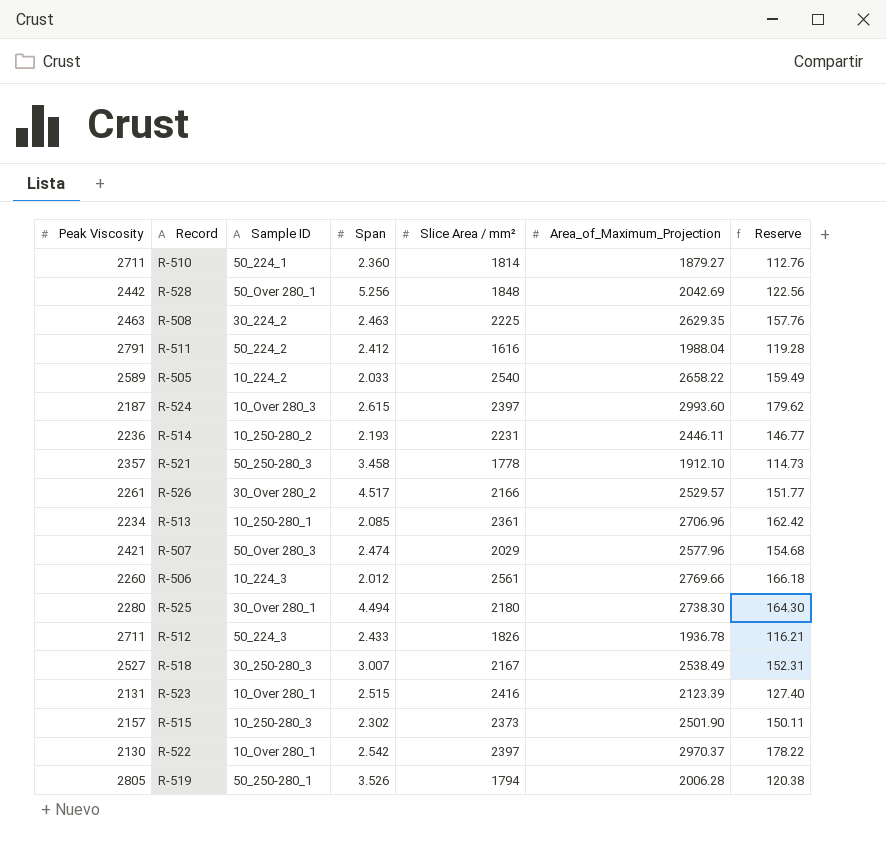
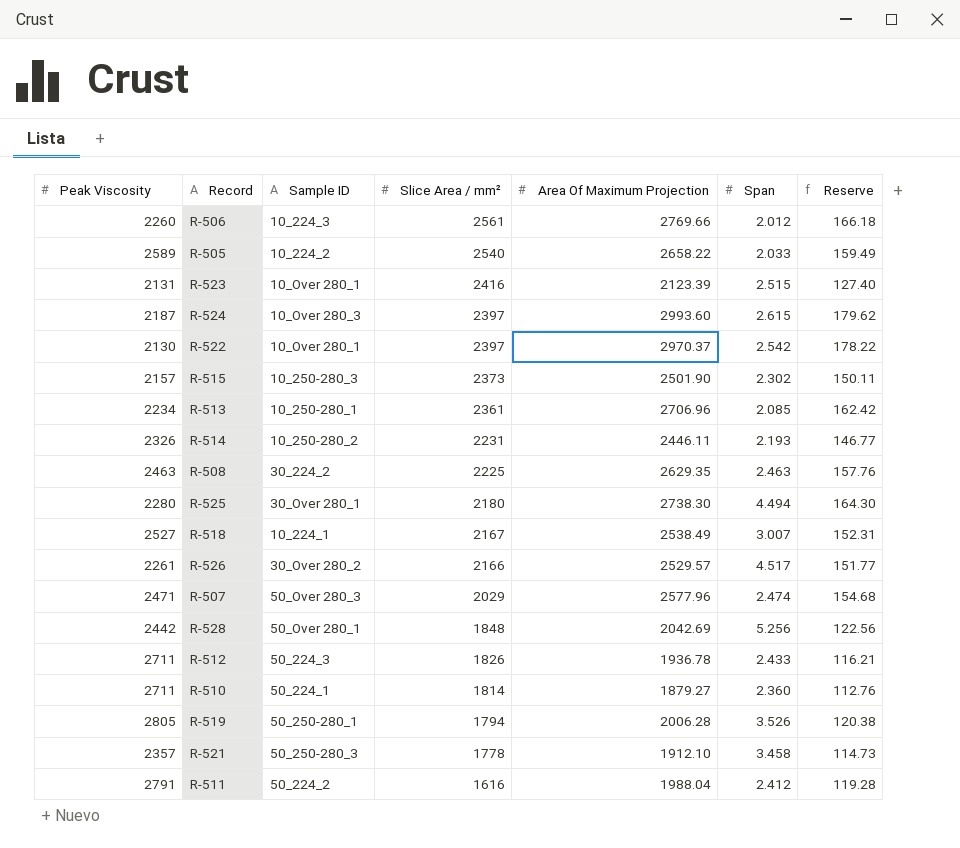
row order: none -> Slice Area / mm² descending
column name: Area_of_Maximum_Projection -> Area Of Maximum Projection
column Span | position: 4 -> 6
R-514 | Peak Viscosity: 2236 -> 2326
R-518 | Sample ID: 30_250-280_3 -> 10_224_1
R-507 | Peak Viscosity: 2421 -> 2471

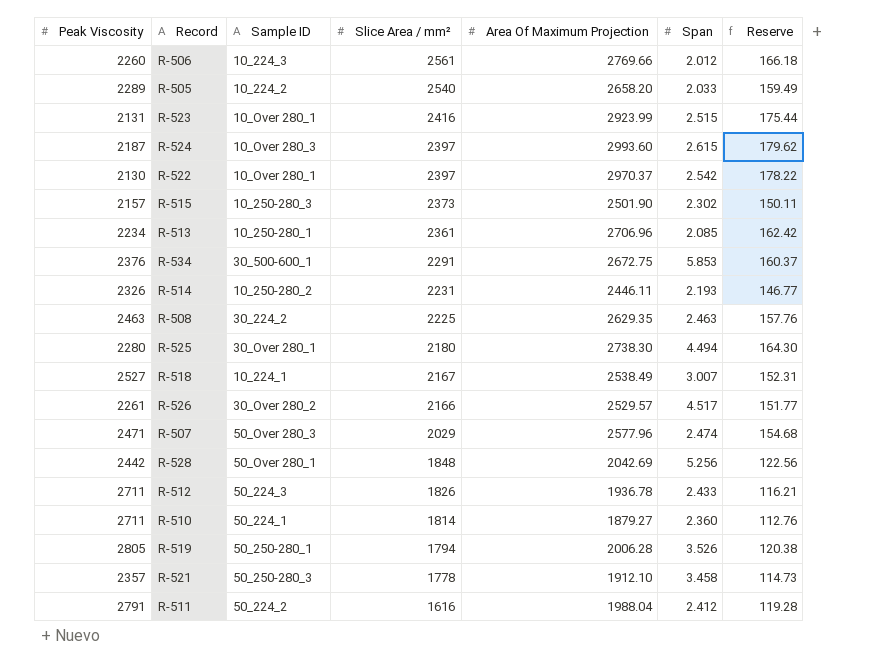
R-505 | Peak Viscosity: 2589 -> 2289
R-505 | Area Of Maximum Projection: 2658.22 -> 2658.20
R-523 | Area Of Maximum Projection: 2123.39 -> 2923.99
R-523 | Reserve: 127.40 -> 175.44
row R-534: none -> 2376 | 30_500-600_1 | 2291 | 2672.75 | 5.853 | 160.37

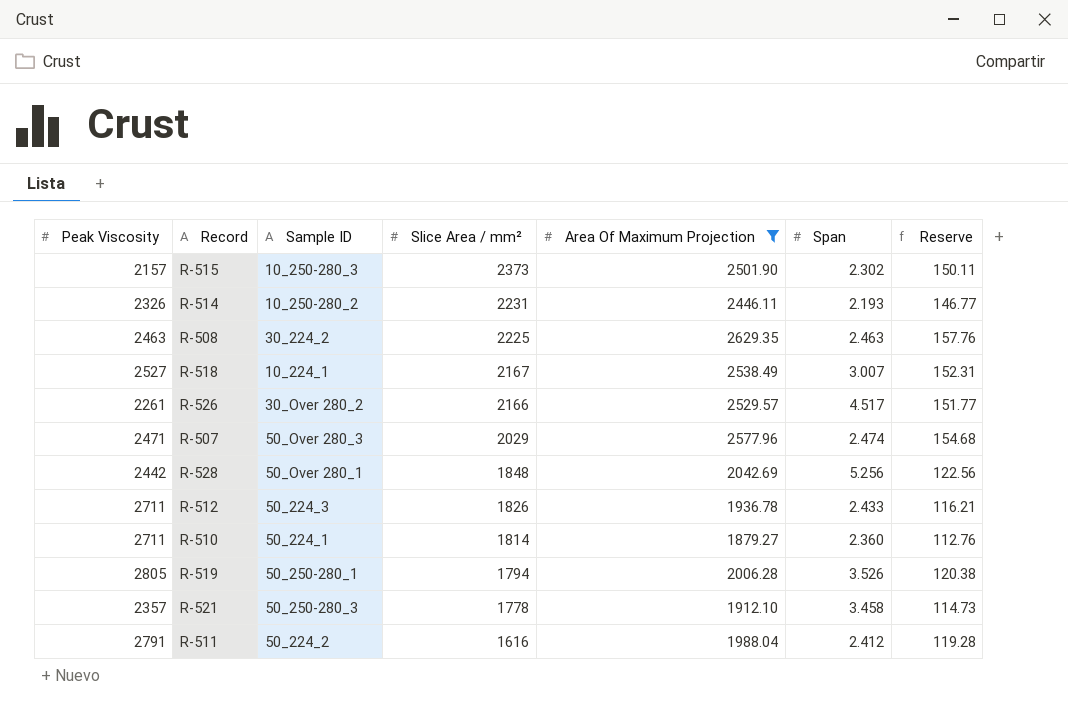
filter: none -> Area Of Maximum Projection <= 2629.35

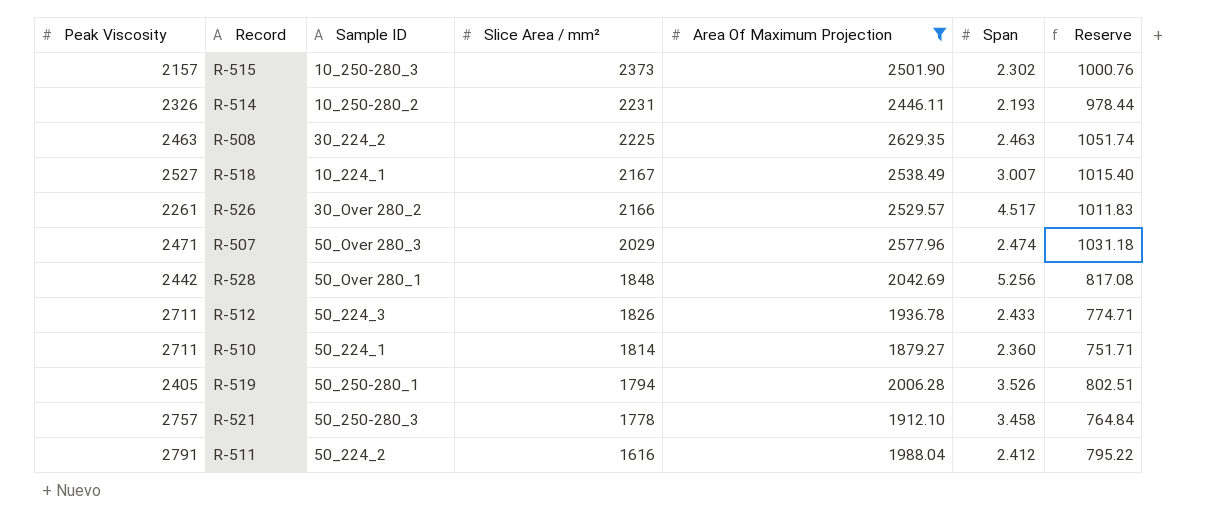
column Reserve | formula: [Area Of Maximum Projection] * 0.06 -> [Area Of Maximum Projection] * 0.4
R-519 | Peak Viscosity: 2805 -> 2405
R-521 | Peak Viscosity: 2357 -> 2757

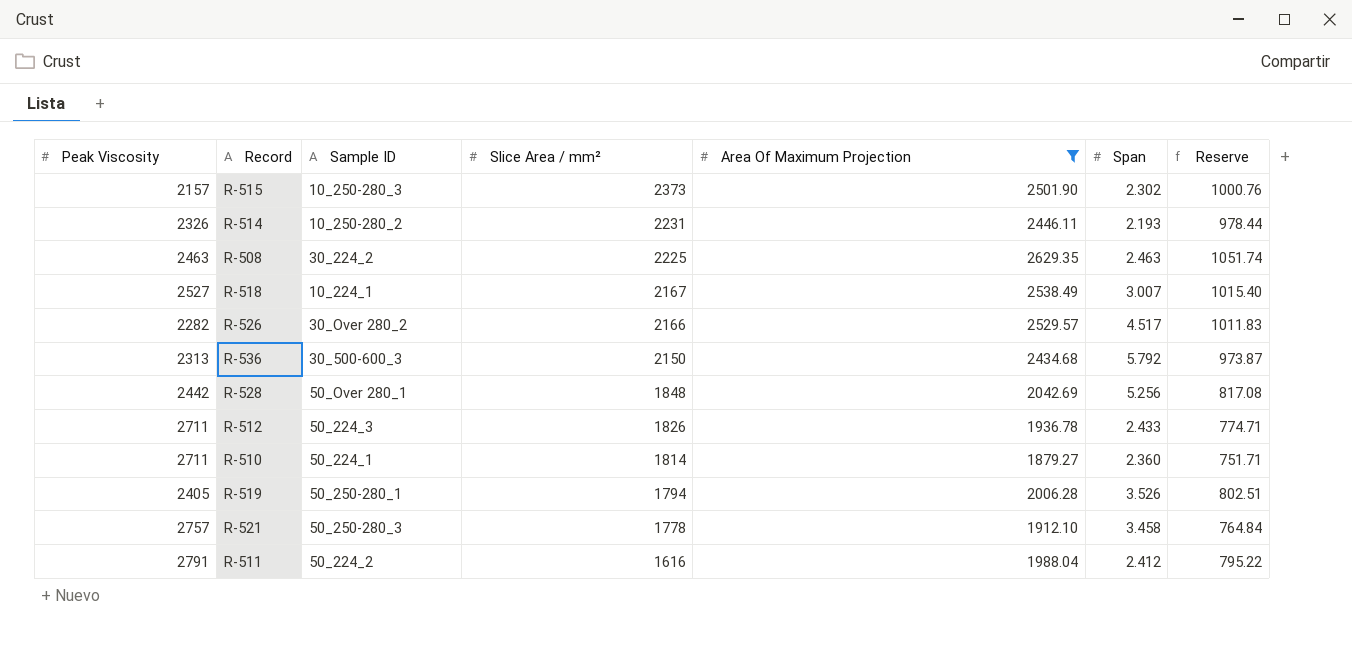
row R-507: 2471 | 50_Over 280_3 | 2029 | 2577.96 | 2.474 | 1031.18 -> none
R-526 | Peak Viscosity: 2261 -> 2282
row R-536: none -> 2313 | 30_500-600_3 | 2150 | 2434.68 | 5.792 | 973.87

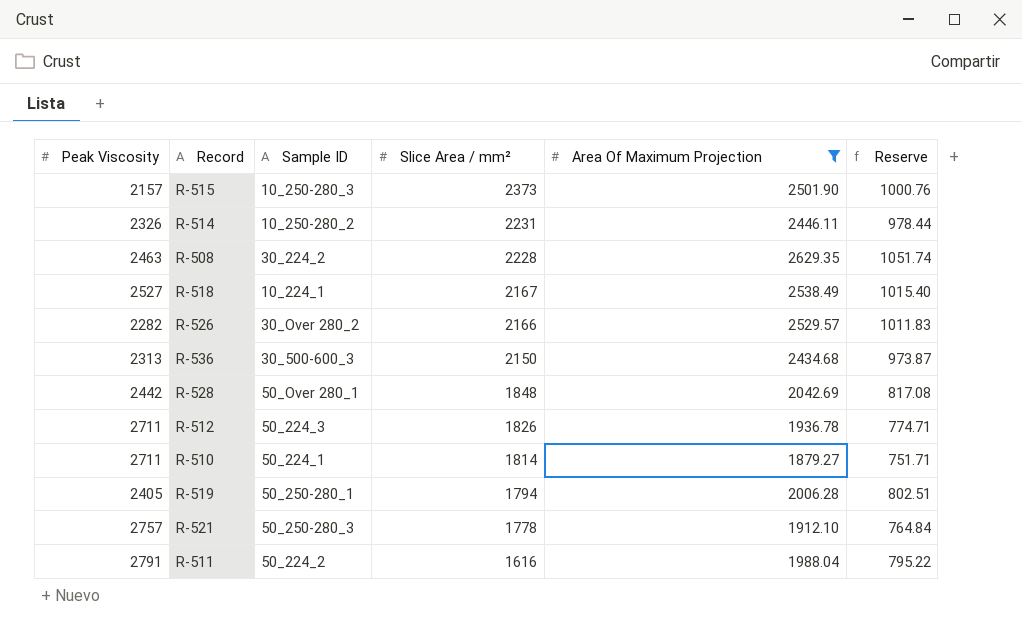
column Span | position: 6 -> none
R-508 | Slice Area / mm²: 2225 -> 2228

